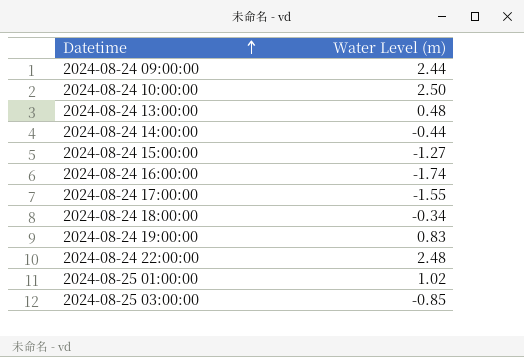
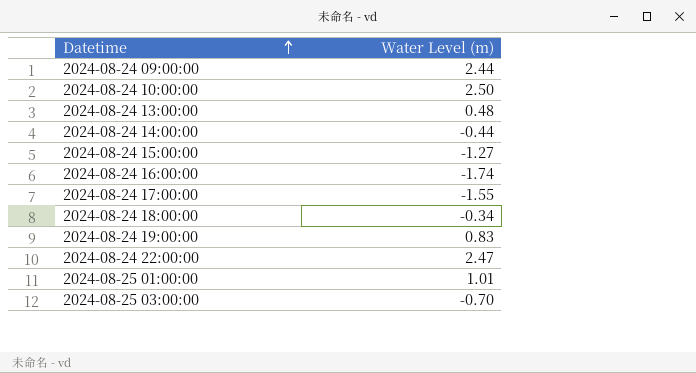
2024-08-24 22:00:00 | Water Level (m): 2.48 -> 2.47
2024-08-25 01:00:00 | Water Level (m): 1.02 -> 1.01
2024-08-25 03:00:00 | Water Level (m): -0.85 -> -0.70

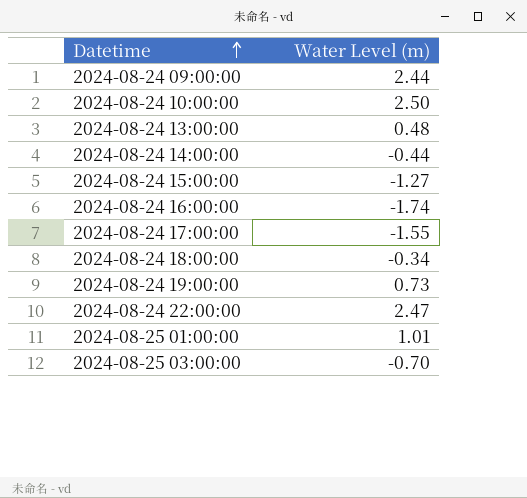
2024-08-24 19:00:00 | Water Level (m): 0.83 -> 0.73

